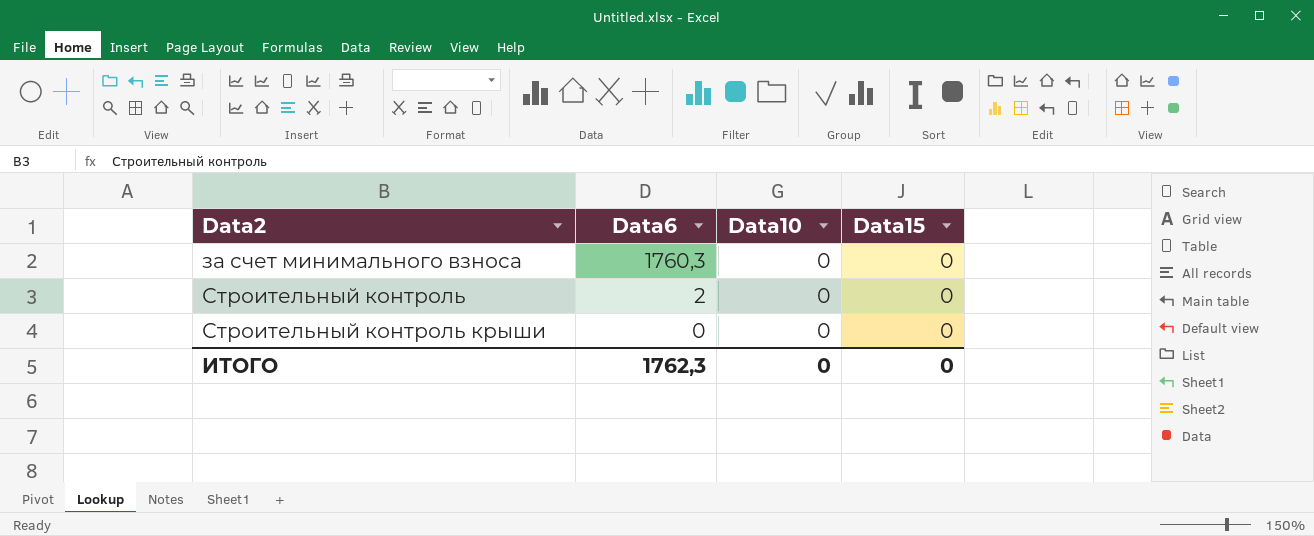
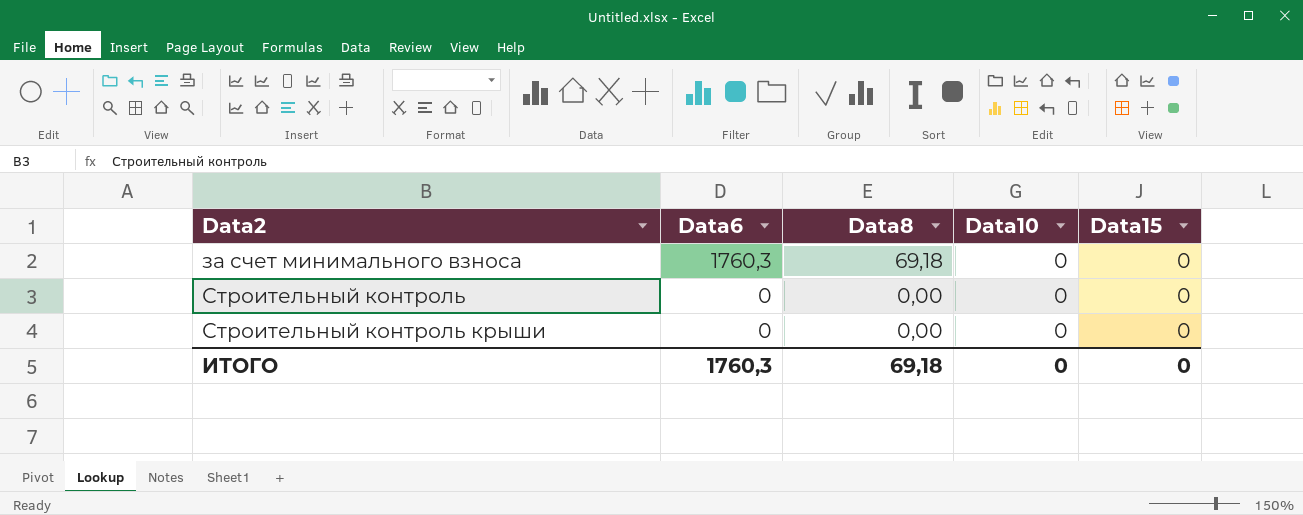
column Data8 | position: none -> 3
Строительный контроль | Data6: 2 -> 0
ИТОГО | Data6: 1762,3 -> 1760,3

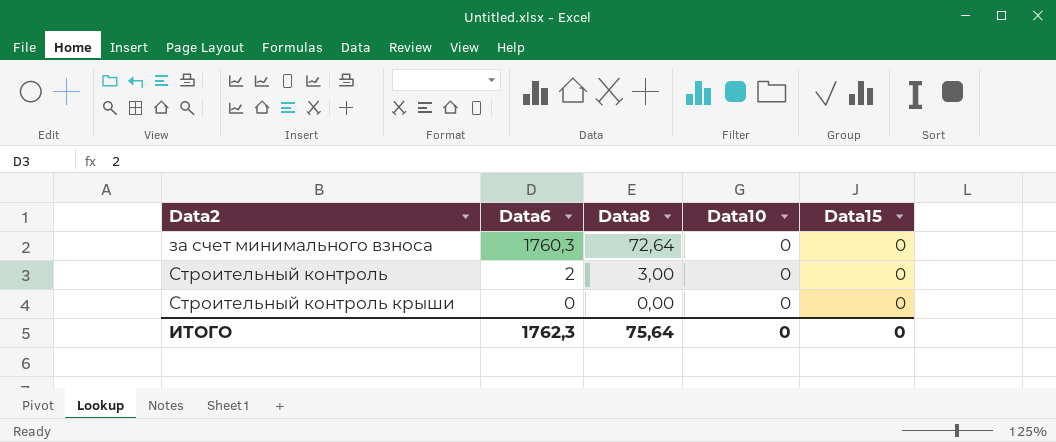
за счет минимального взноса | Data8: 69,18 -> 72,64
Строительный контроль | Data6: 0 -> 2
Строительный контроль | Data8: 0,00 -> 3,00
ИТОГО | Data6: 1760,3 -> 1762,3
ИТОГО | Data8: 69,18 -> 75,64

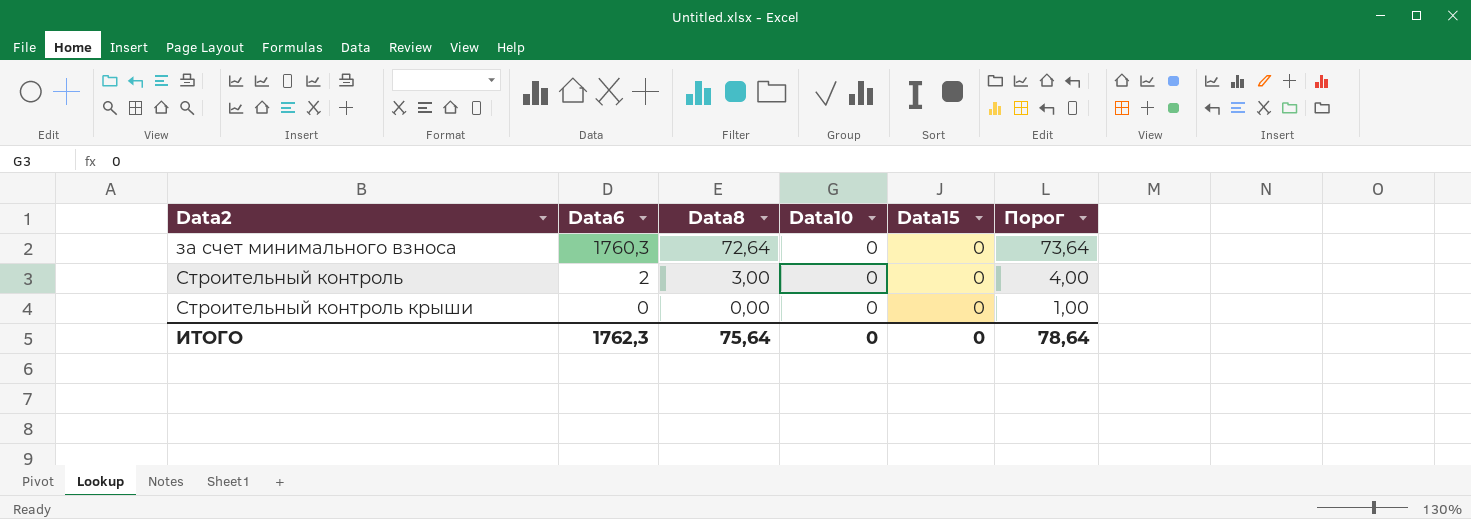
column Порог | formula: none -> [Data8] + 1

